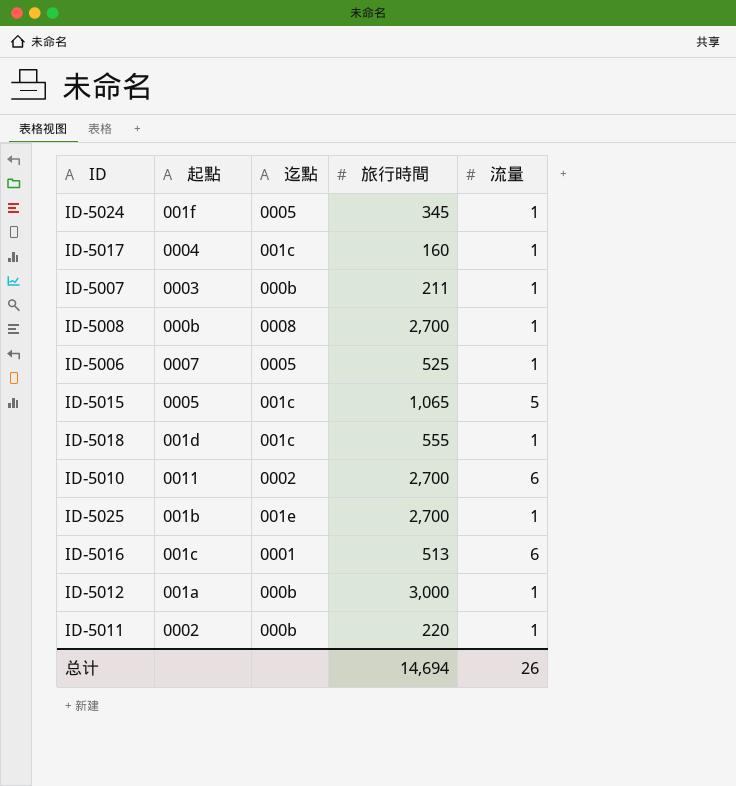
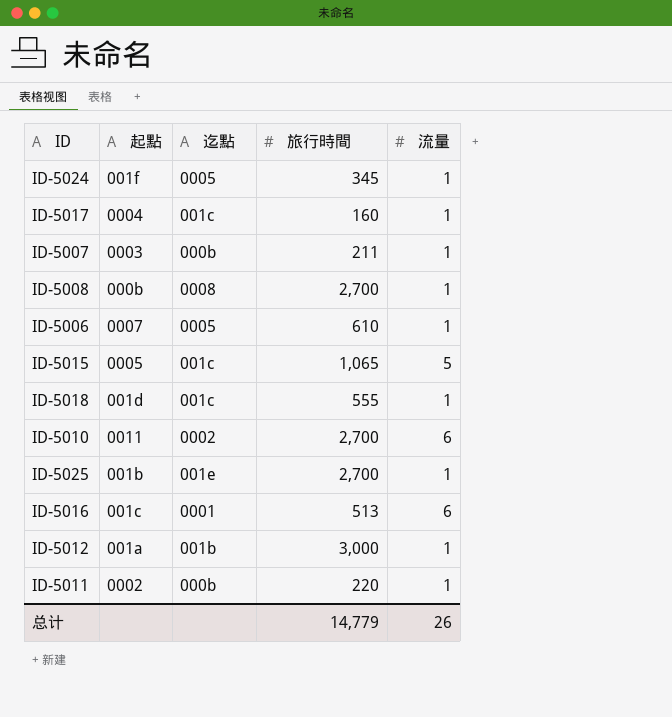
ID-5006 | 旅行時間: 525 -> 610
ID-5012 | 迄點: 000b -> 001b
总计 | 旅行時間: 14,694 -> 14,779

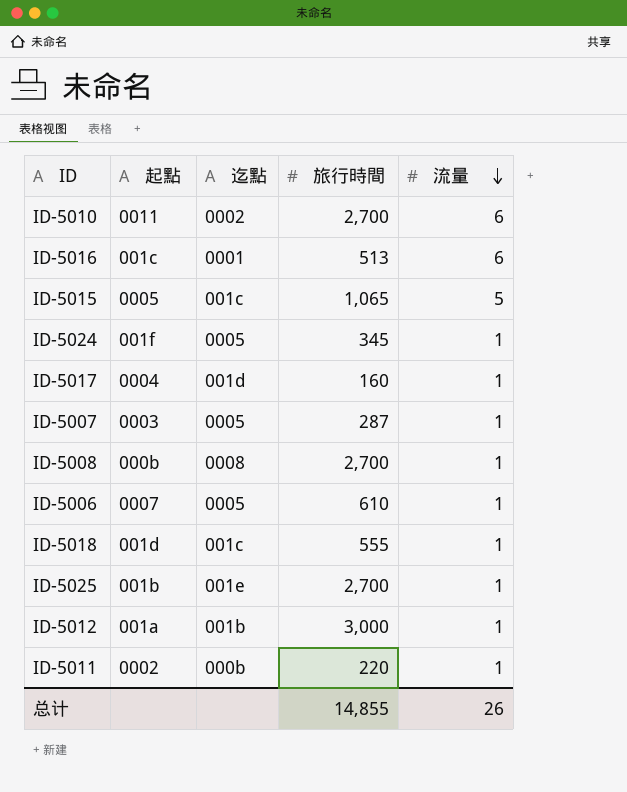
row order: none -> 流量 descending
ID-5017 | 迄點: 001c -> 001d
ID-5007 | 迄點: 000b -> 0005
ID-5007 | 旅行時間: 211 -> 287
总计 | 旅行時間: 14,779 -> 14,855

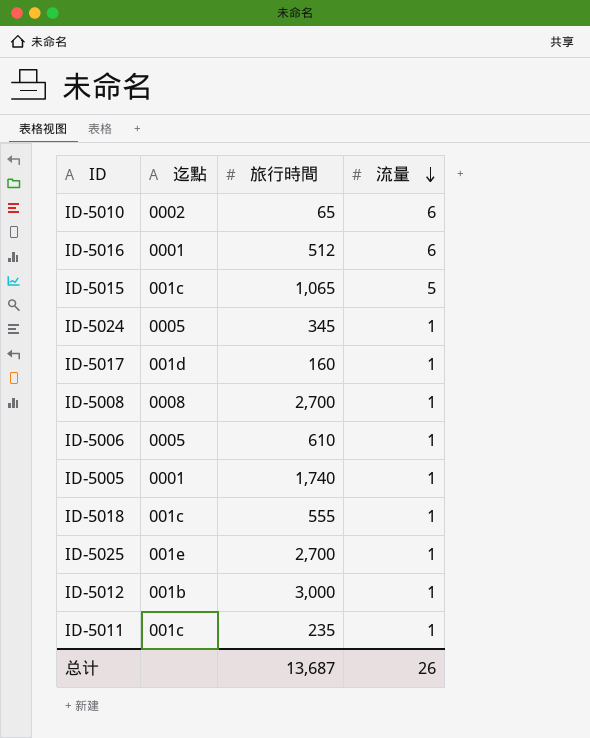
column 起點 | position: 2 -> none
row ID-5007: 0003 | 0005 | 287 | 1 -> none
ID-5010 | 旅行時間: 2,700 -> 65
ID-5016 | 旅行時間: 513 -> 512
row ID-5005: none -> 0001 | 1,740 | 1
ID-5011 | 迄點: 000b -> 001c
ID-5011 | 旅行時間: 220 -> 235
总计 | 旅行時間: 14,855 -> 13,687

